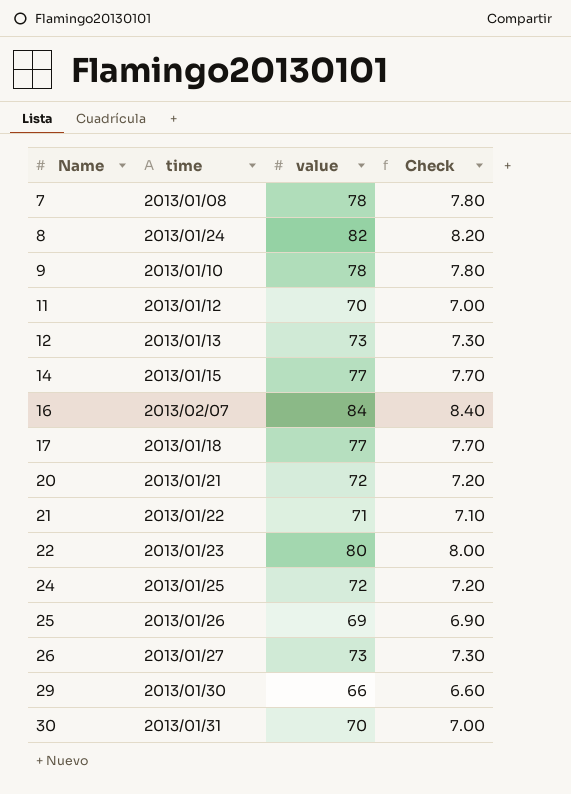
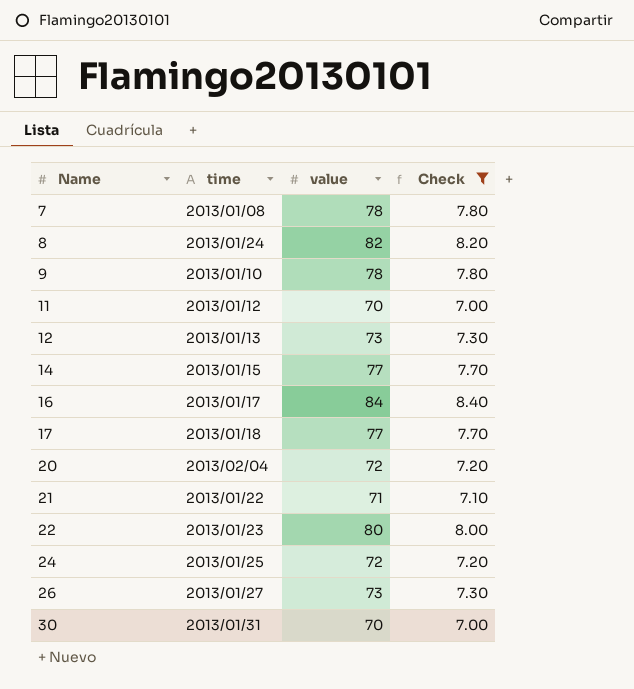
filter: none -> Check >= 7.00
16 | time: 2013/02/07 -> 2013/01/17
20 | time: 2013/01/21 -> 2013/02/04

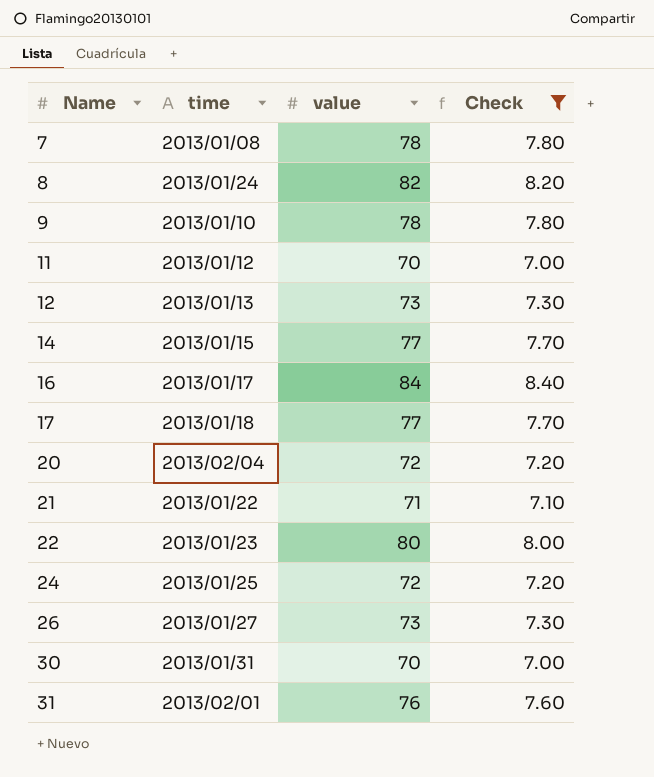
row 31: none -> 2013/02/01 | 76 | 7.60

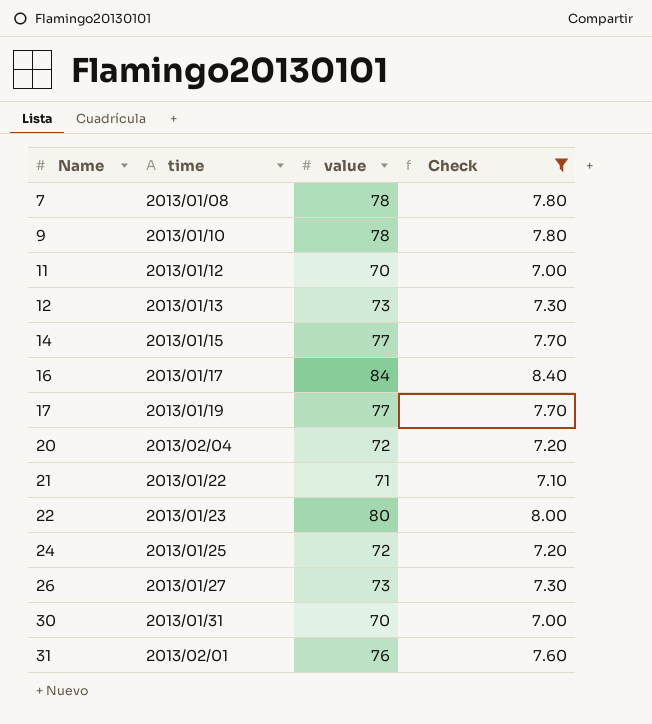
row 8: 2013/01/24 | 82 | 8.20 -> none
17 | time: 2013/01/18 -> 2013/01/19

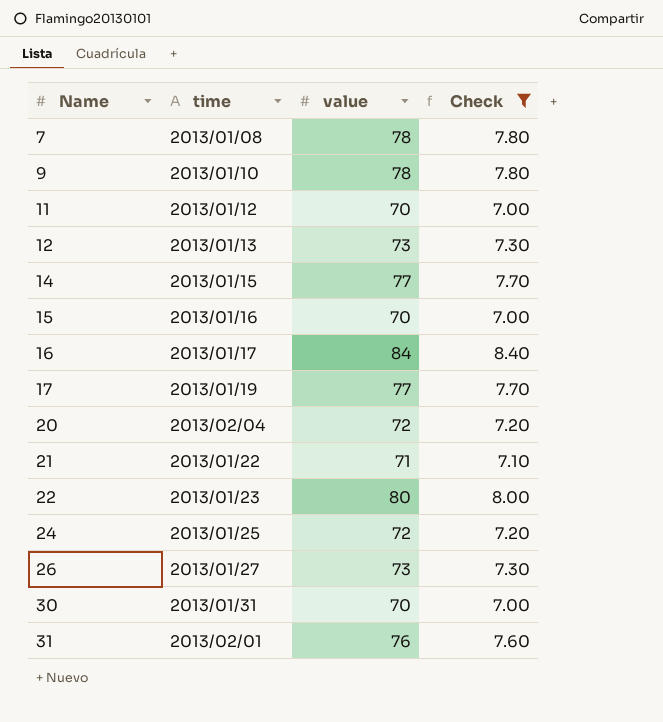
row 15: none -> 2013/01/16 | 70 | 7.00

